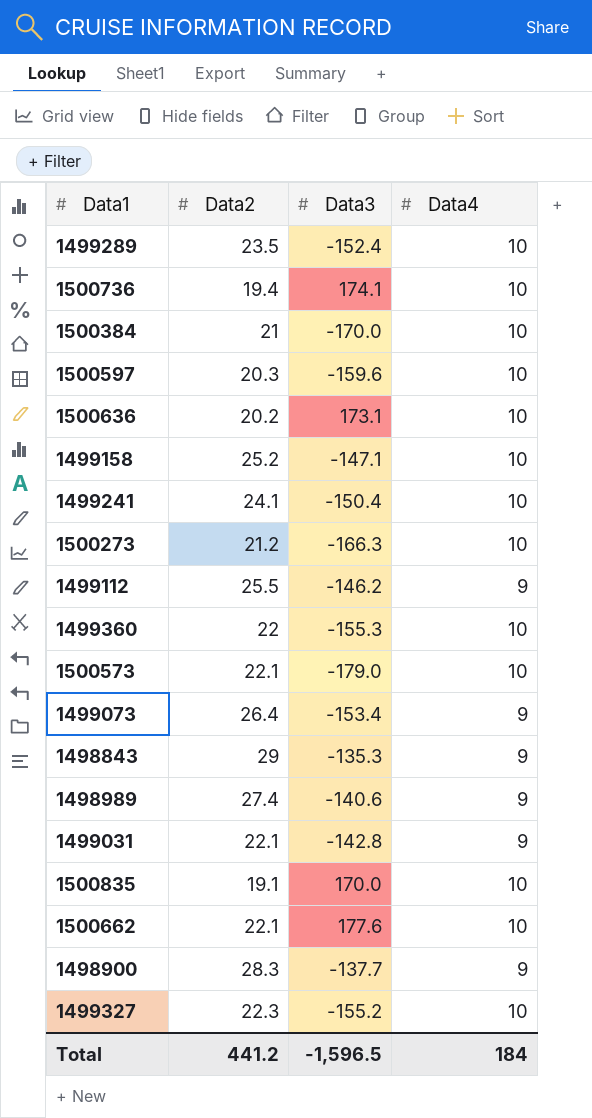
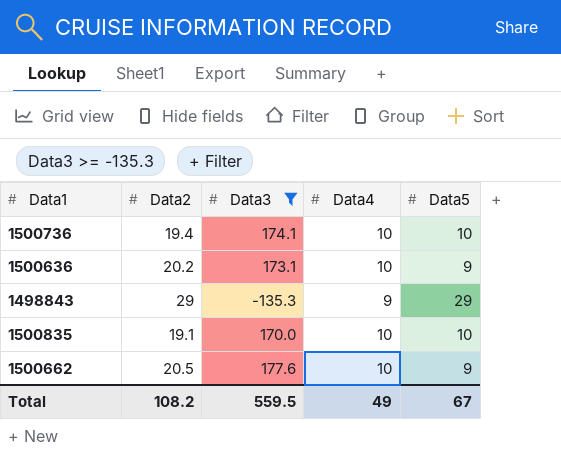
filter: none -> Data3 >= -135.3
column Data5 | position: none -> 5
1500662 | Data2: 22.1 -> 20.5
Total | Data2: 441.2 -> 108.2
Total | Data3: -1,596.5 -> 559.5
Total | Data4: 184 -> 49

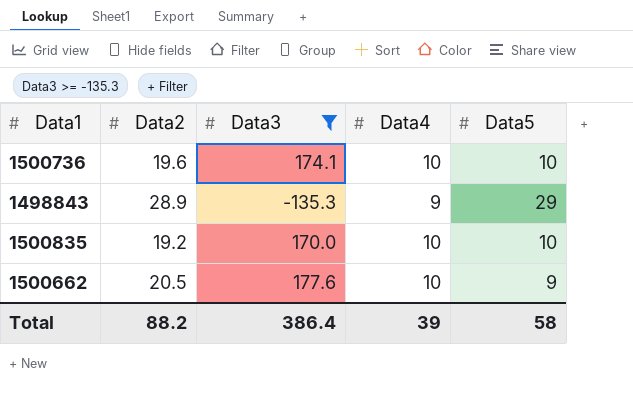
row 1500636: 20.2 | 173.1 | 10 | 9 -> none
1500736 | Data2: 19.4 -> 19.6
1498843 | Data2: 29 -> 28.9
1500835 | Data2: 19.1 -> 19.2
Total | Data2: 108.2 -> 88.2
Total | Data3: 559.5 -> 386.4
Total | Data4: 49 -> 39
Total | Data5: 67 -> 58

